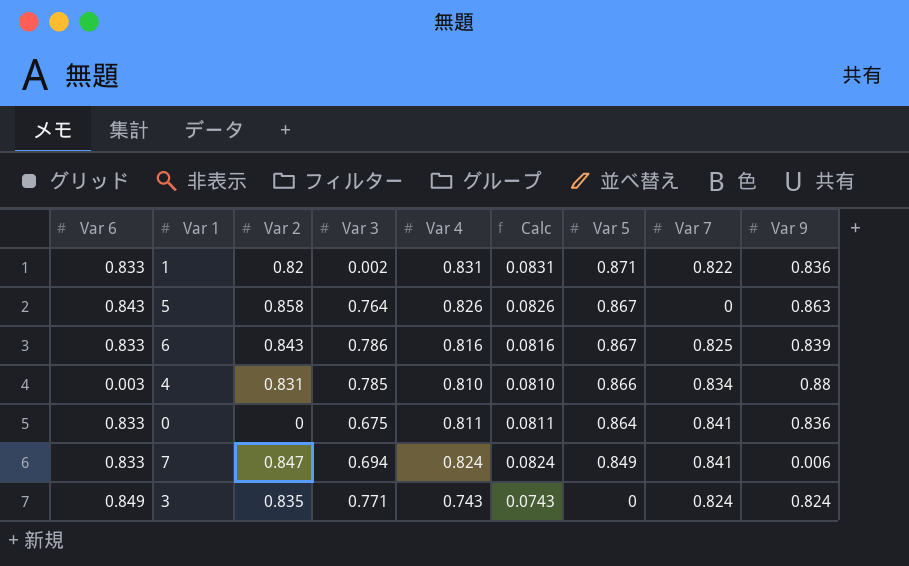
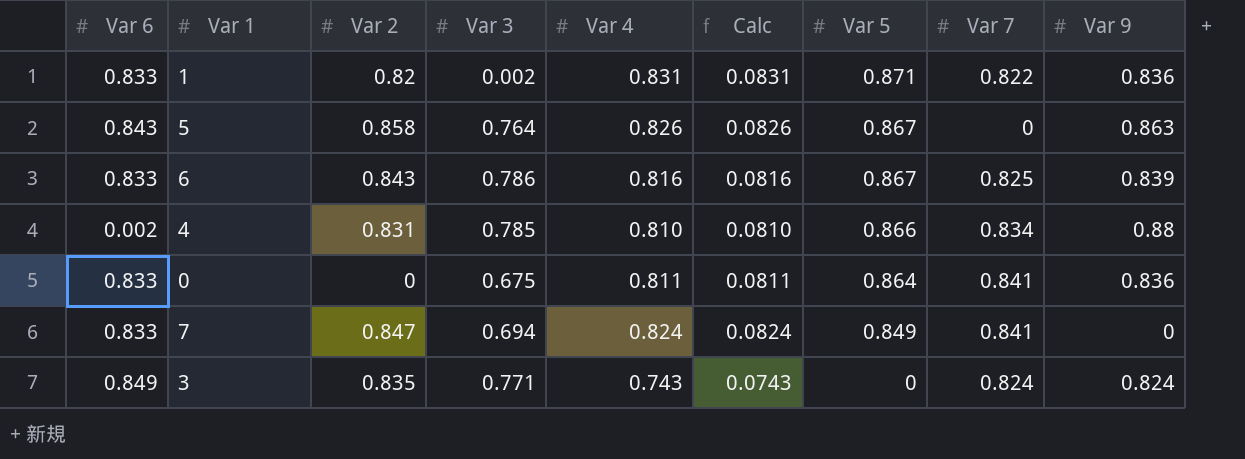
4 | Var 6: 0.003 -> 0.002
7 | Var 9: 0.006 -> 0

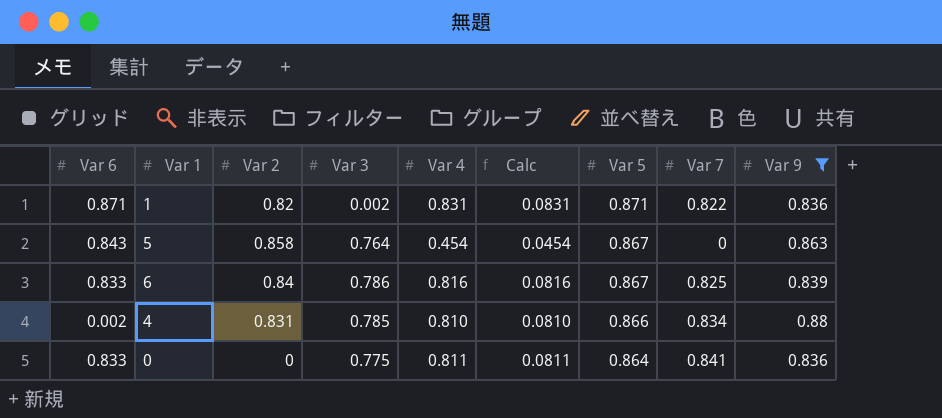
filter: none -> Var 9 >= 0.836
1 | Var 6: 0.833 -> 0.871
5 | Var 4: 0.826 -> 0.454
5 | Calc: 0.0826 -> 0.0454
6 | Var 2: 0.843 -> 0.84
0 | Var 3: 0.675 -> 0.775

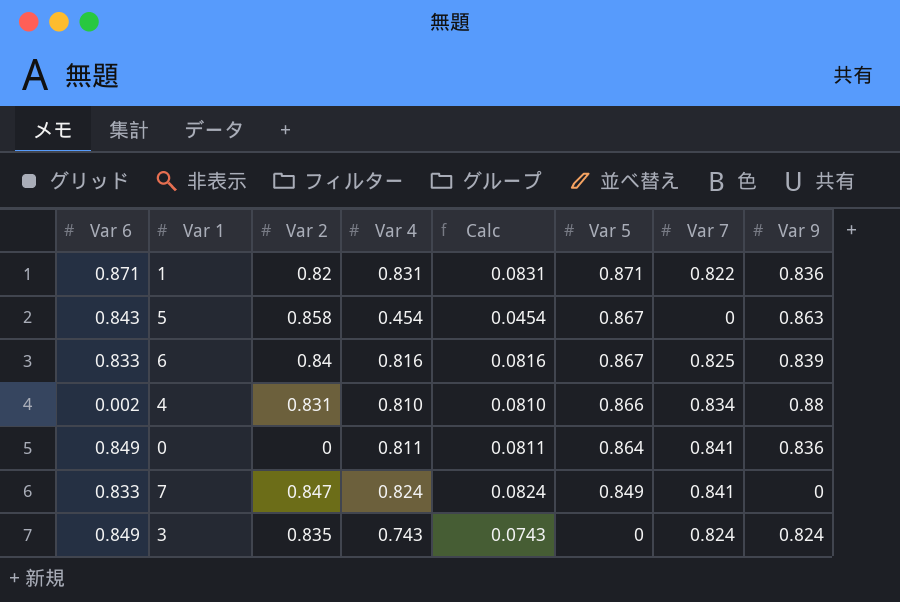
filter: Var 9 >= 0.836 -> none
column Var 3 | position: 4 -> none
0 | Var 6: 0.833 -> 0.849

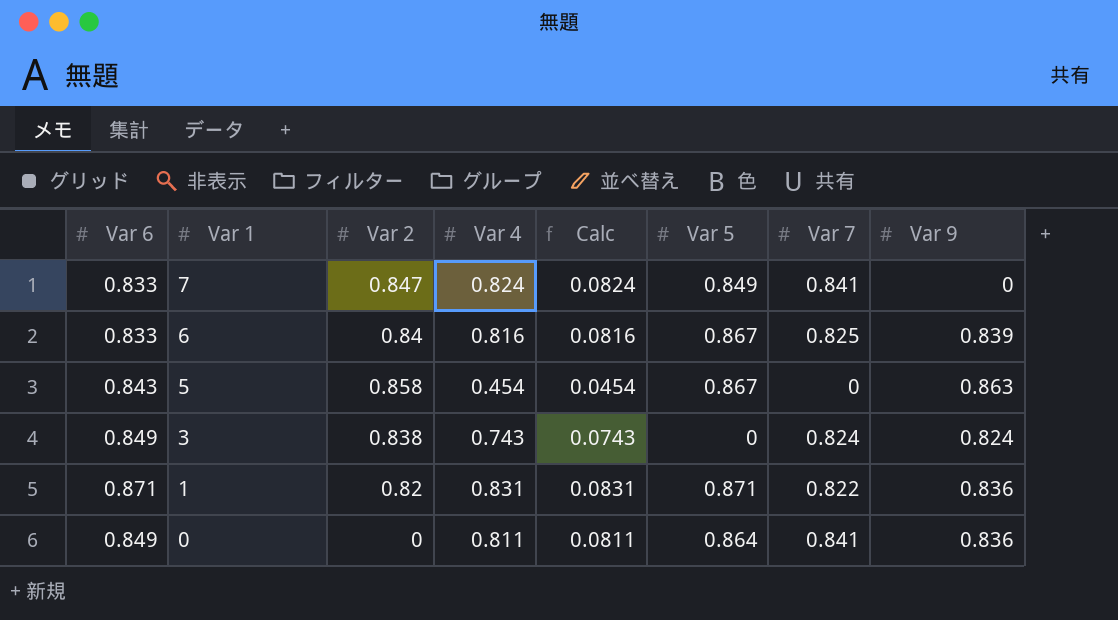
row order: Var 5 descending -> Var 1 descending
row 4: 0.002 | 0.831 | 0.810 | 0.0810 | 0.866 | 0.834 | 0.88 -> none
3 | Var 2: 0.835 -> 0.838

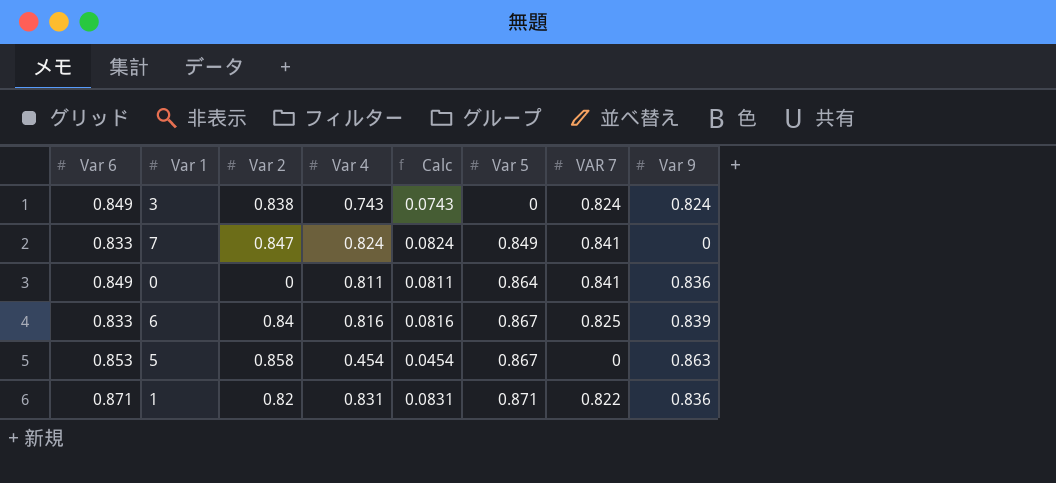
row order: Var 1 descending -> Var 5 ascending
column name: Var 7 -> VAR 7
5 | Var 6: 0.843 -> 0.853

